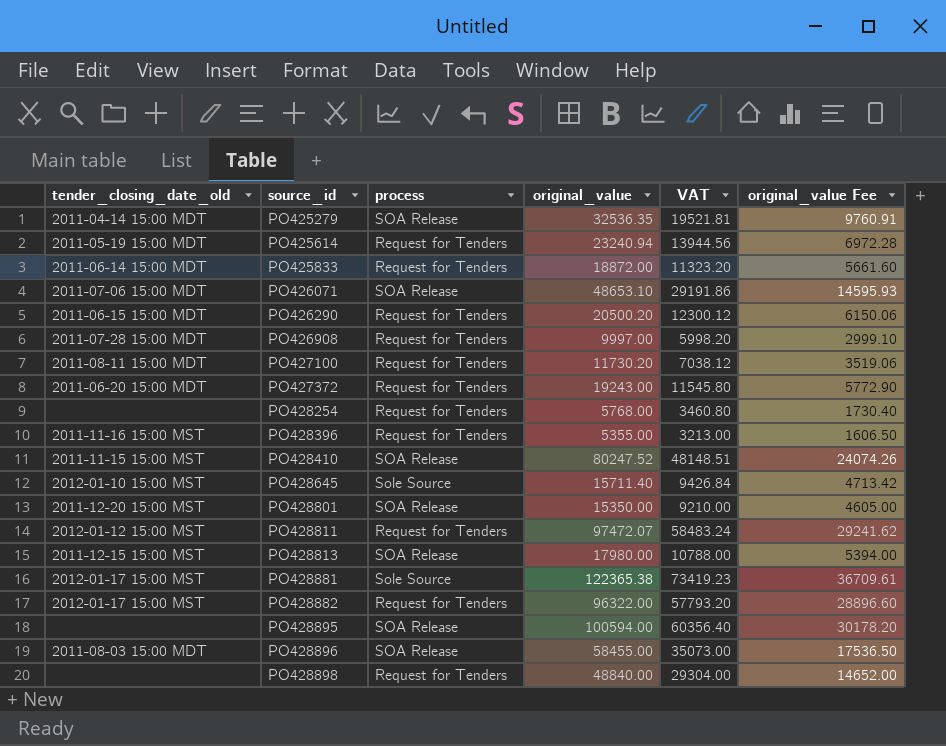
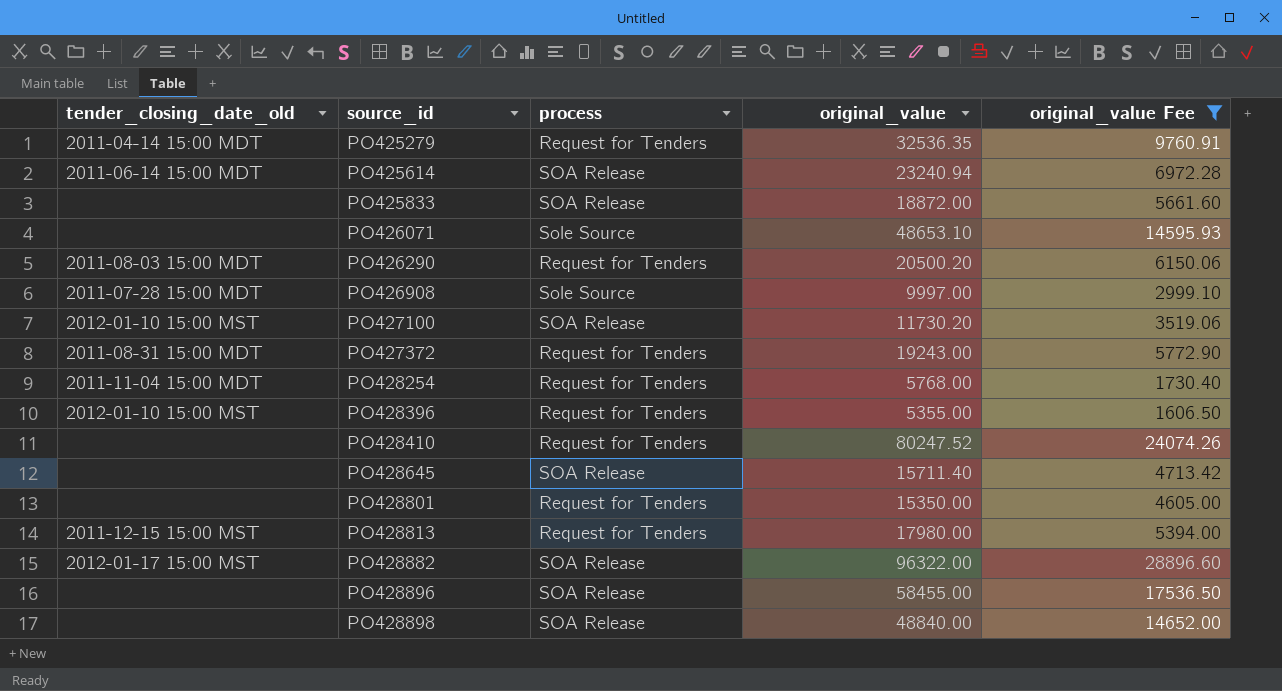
filter: none -> original_value Fee <= 28896.60
column VAT | formula: [original_value] * 0.6 -> none
PO425279 | process: SOA Release -> Request for Tenders
PO425614 | tender_closing_date_old: 2011-05-19 15:00 MDT -> 2011-06-14 15:00 MDT
PO425614 | process: Request for Tenders -> SOA Release
PO425833 | tender_closing_date_old: 2011-06-14 15:00 MDT -> none
PO425833 | process: Request for Tenders -> SOA Release
PO426071 | tender_closing_date_old: 2011-07-06 15:00 MDT -> none
PO426071 | process: SOA Release -> Sole Source
PO426290 | tender_closing_date_old: 2011-06-15 15:00 MDT -> 2011-08-03 15:00 MDT
PO426908 | process: Request for Tenders -> Sole Source
PO427100 | tender_closing_date_old: 2011-08-11 15:00 MDT -> 2012-01-10 15:00 MST
PO427100 | process: Request for Tenders -> SOA Release
PO427372 | tender_closing_date_old: 2011-06-20 15:00 MDT -> 2011-08-31 15:00 MDT
PO428254 | tender_closing_date_old: none -> 2011-11-04 15:00 MDT
PO428396 | tender_closing_date_old: 2011-11-16 15:00 MST -> 2012-01-10 15:00 MST
PO428410 | tender_closing_date_old: 2011-11-15 15:00 MST -> none
PO428410 | process: SOA Release -> Request for Tenders
PO428645 | tender_closing_date_old: 2012-01-10 15:00 MST -> none
PO428645 | process: Sole Source -> SOA Release
PO428801 | tender_closing_date_old: 2011-12-20 15:00 MST -> none
PO428801 | process: SOA Release -> Request for Tenders
PO428813 | process: SOA Release -> Request for Tenders
PO428882 | process: Request for Tenders -> SOA Release
PO428896 | tender_closing_date_old: 2011-08-03 15:00 MDT -> none
PO428898 | process: Request for Tenders -> SOA Release

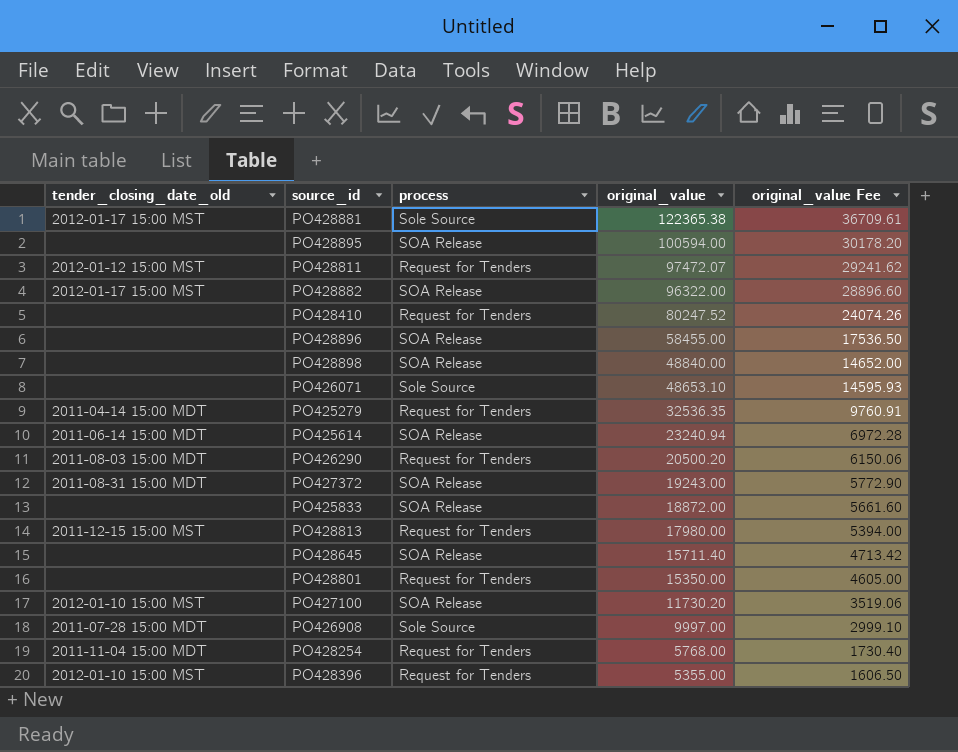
filter: original_value Fee <= 28896.60 -> none
row order: source_id ascending -> original_value descending
PO427372 | process: Request for Tenders -> SOA Release

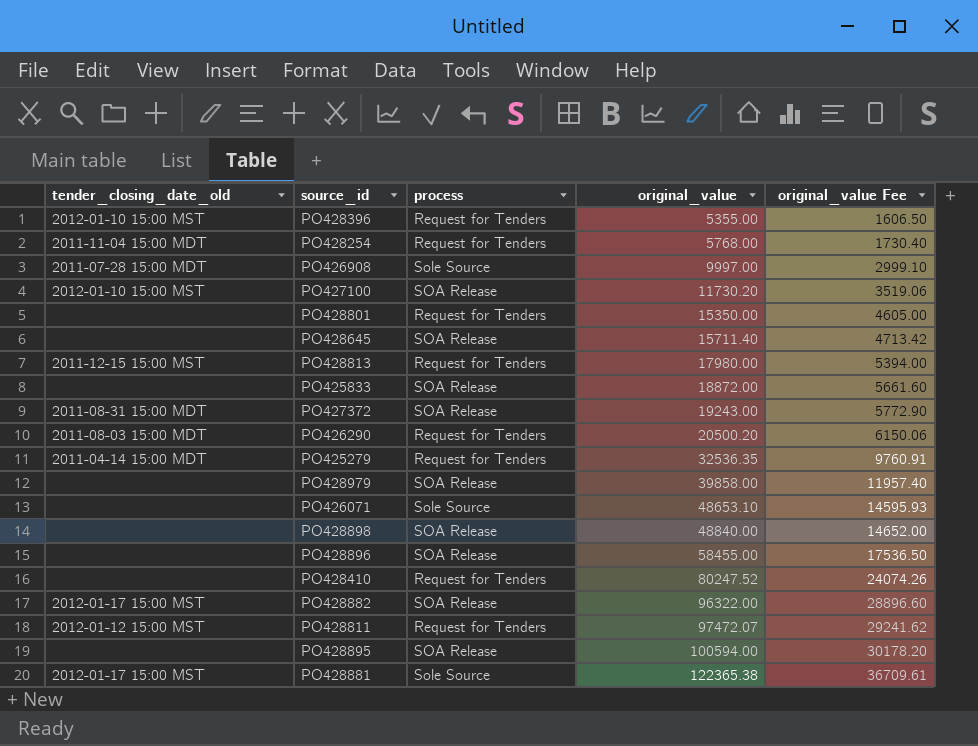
row order: original_value descending -> original_value ascending
row PO425614: 2011-06-14 15:00 MDT | SOA Release | 23240.94 | 6972.28 -> none
row PO428979: none -> none | SOA Release | 39858.00 | 11957.40

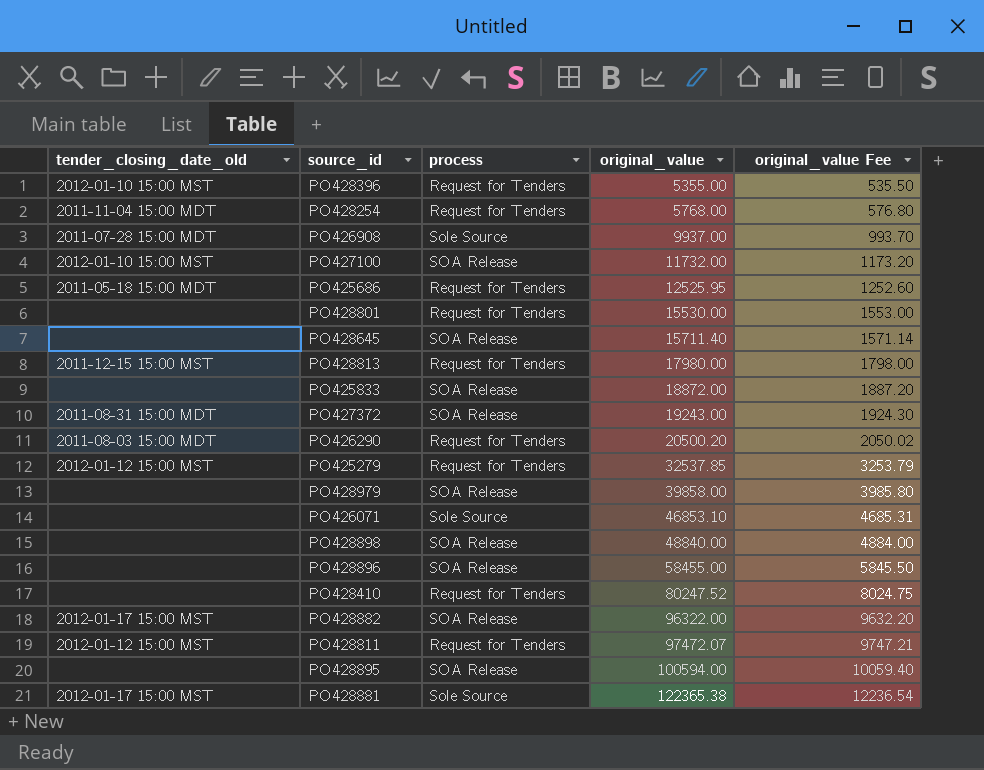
column original_value Fee | formula: [original_value] * 0.3 -> [original_value] * 0.1
PO426908 | original_value: 9997.00 -> 9937.00
PO427100 | original_value: 11730.20 -> 11732.00
row PO425686: none -> 2011-05-18 15:00 MDT | Request for Tenders | 12525.95 | 1252.60
PO428801 | original_value: 15350.00 -> 15530.00
PO425279 | tender_closing_date_old: 2011-04-14 15:00 MDT -> 2012-01-12 15:00 MST
PO425279 | original_value: 32536.35 -> 32537.85
PO426071 | original_value: 48653.10 -> 46853.10

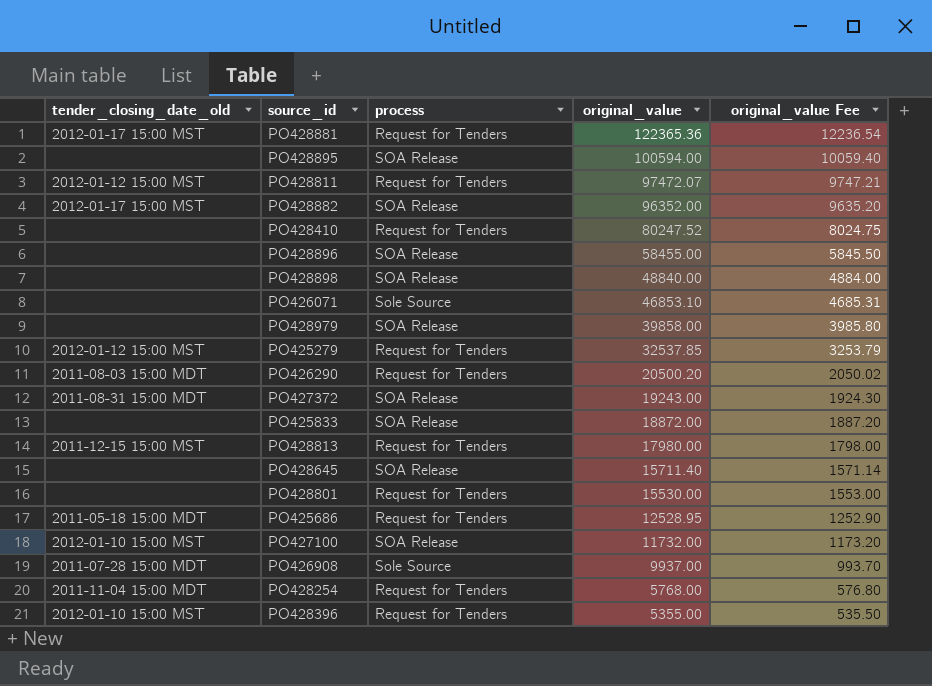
row order: original_value ascending -> original_value descending
PO428881 | process: Sole Source -> Request for Tenders
PO428881 | original_value: 122365.38 -> 122365.36
PO428882 | original_value: 96322.00 -> 96352.00
PO428882 | original_value Fee: 9632.20 -> 9635.20
PO425686 | original_value: 12525.95 -> 12528.95
PO425686 | original_value Fee: 1252.60 -> 1252.90

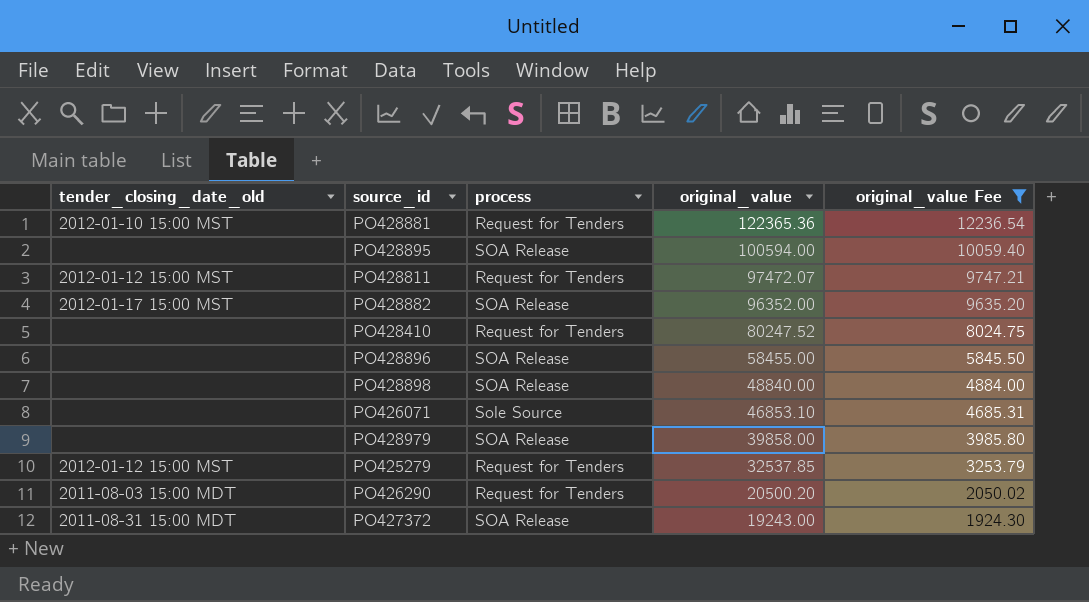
filter: none -> original_value Fee >= 1924.30
PO428881 | tender_closing_date_old: 2012-01-17 15:00 MST -> 2012-01-10 15:00 MST

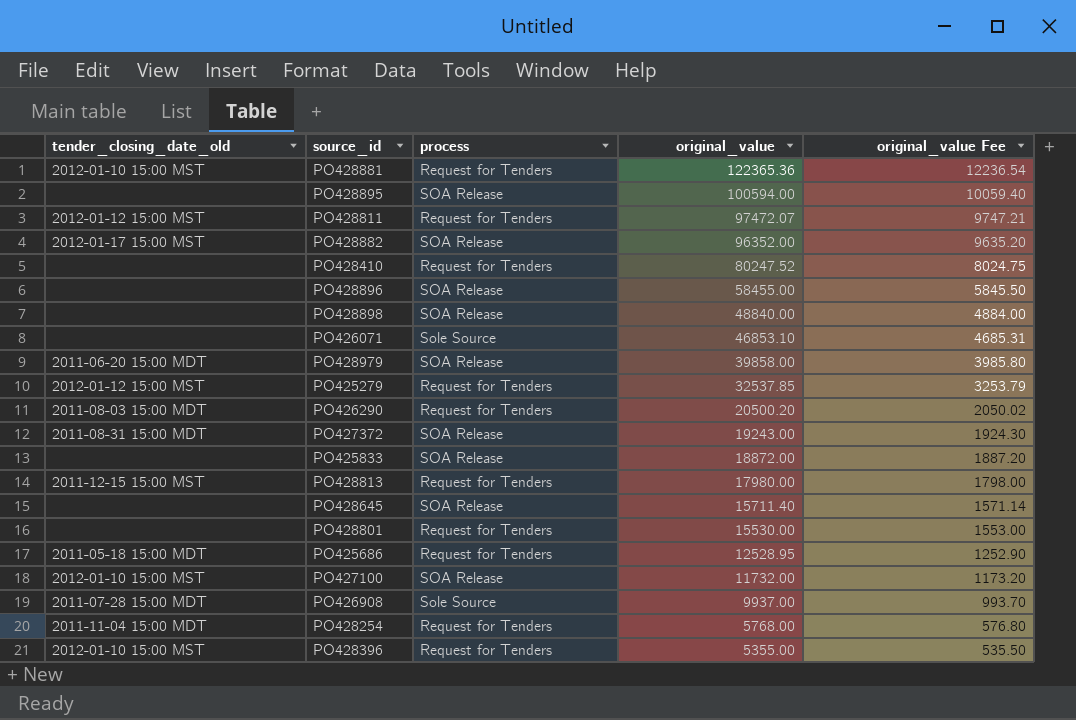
filter: original_value Fee >= 1924.30 -> none
PO428979 | tender_closing_date_old: none -> 2011-06-20 15:00 MDT

